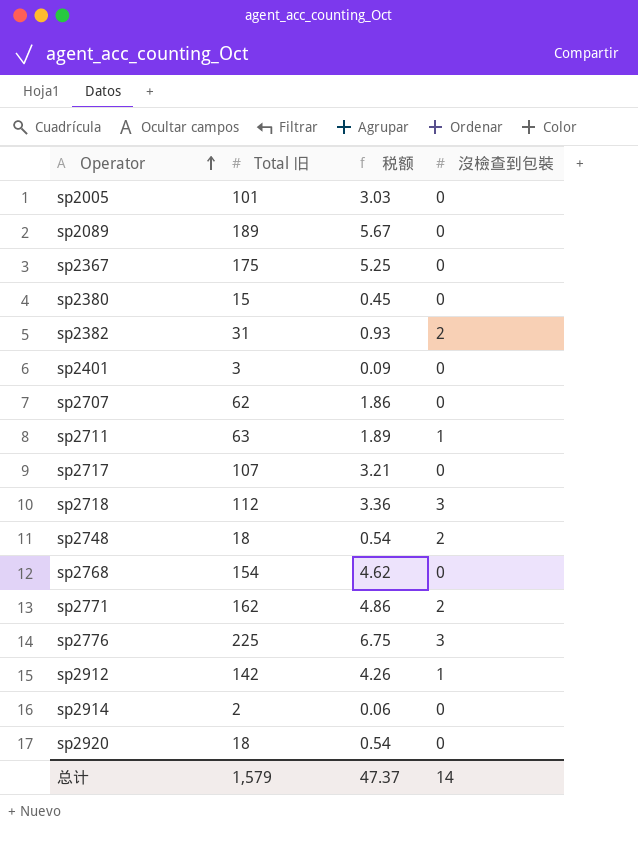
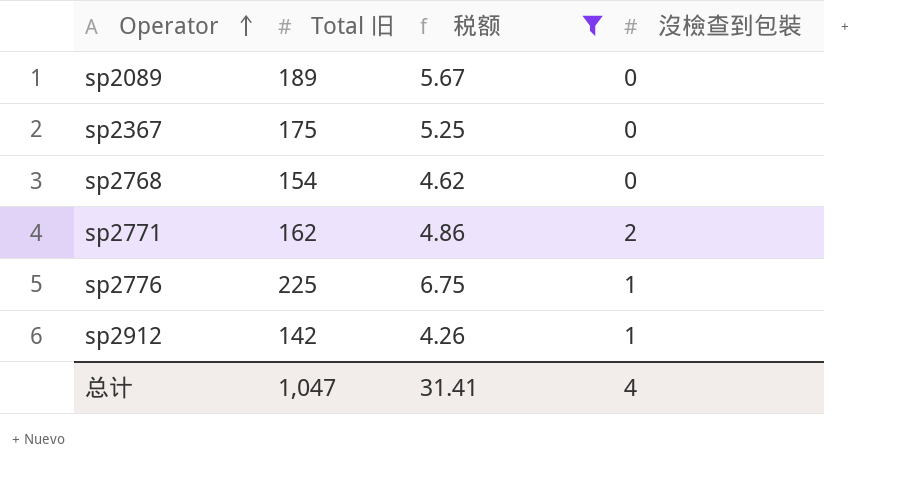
filter: none -> 税额 >= 4.26
sp2776 | 沒檢查到包裝: 3 -> 1
总计 | Total 旧: 1,579 -> 1,047
总计 | 税额: 47.37 -> 31.41
总计 | 沒檢查到包裝: 14 -> 4

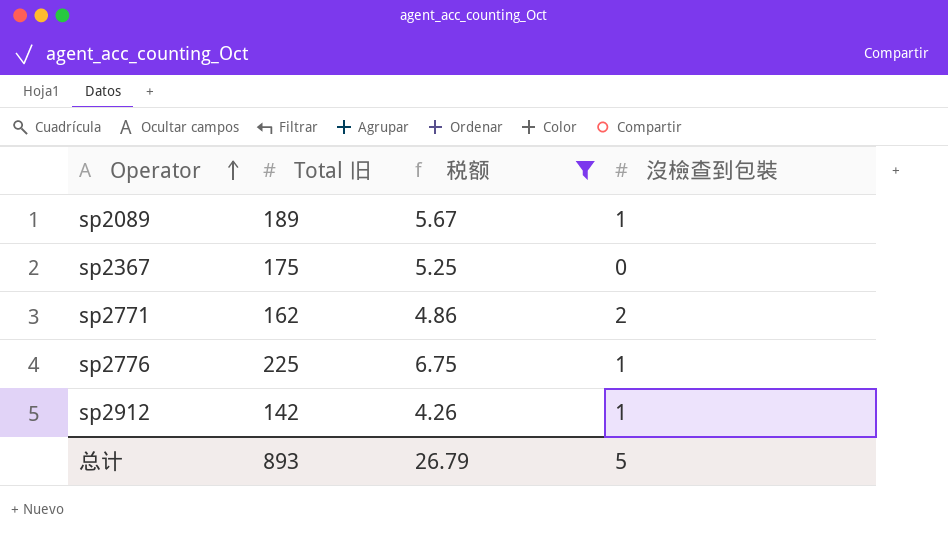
row sp2768: 154 | 4.62 | 0 -> none
sp2089 | 沒檢查到包裝: 0 -> 1
总计 | Total 旧: 1,047 -> 893
总计 | 税额: 31.41 -> 26.79
总计 | 沒檢查到包裝: 4 -> 5

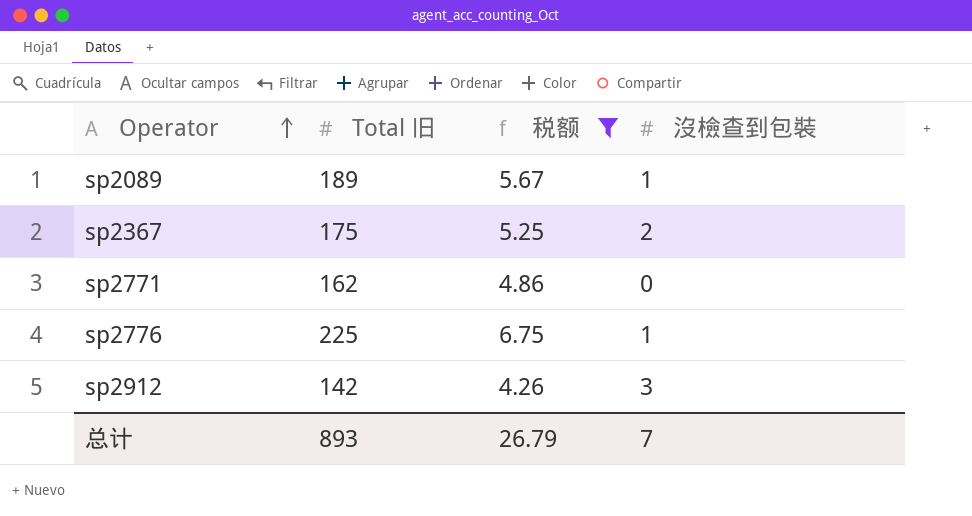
sp2367 | 沒檢查到包裝: 0 -> 2
sp2771 | 沒檢查到包裝: 2 -> 0
sp2912 | 沒檢查到包裝: 1 -> 3
总计 | 沒檢查到包裝: 5 -> 7

